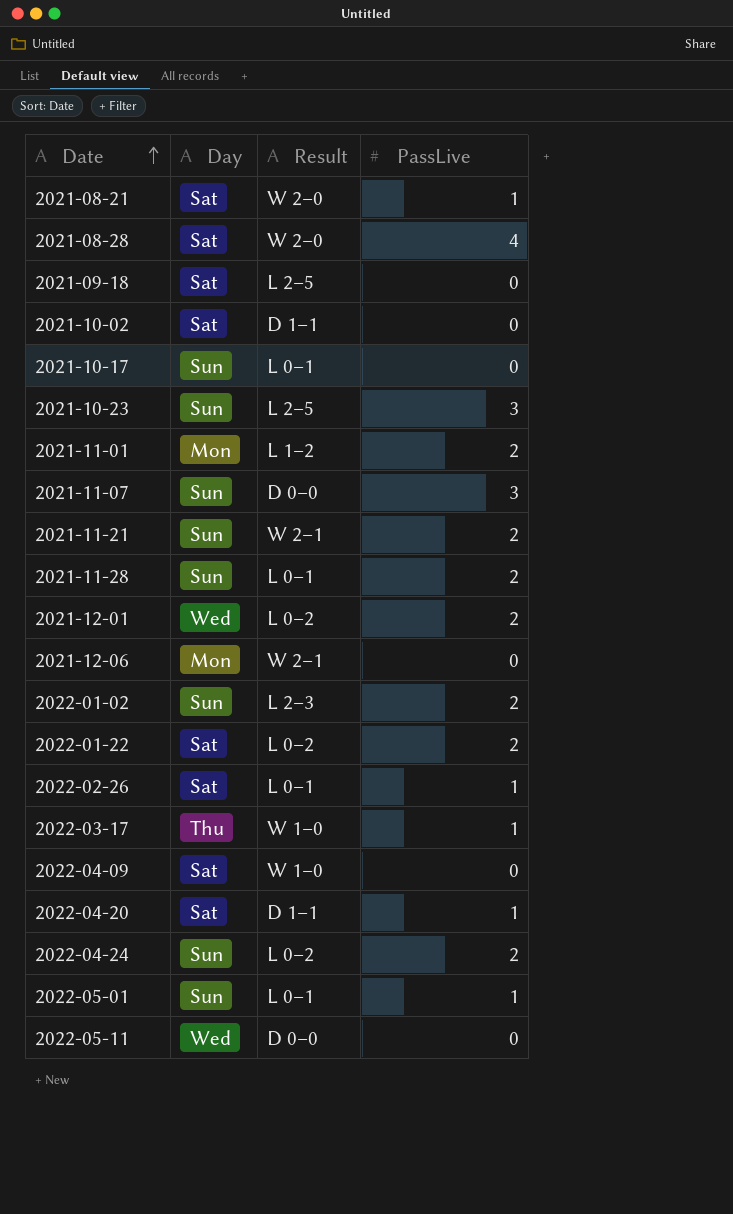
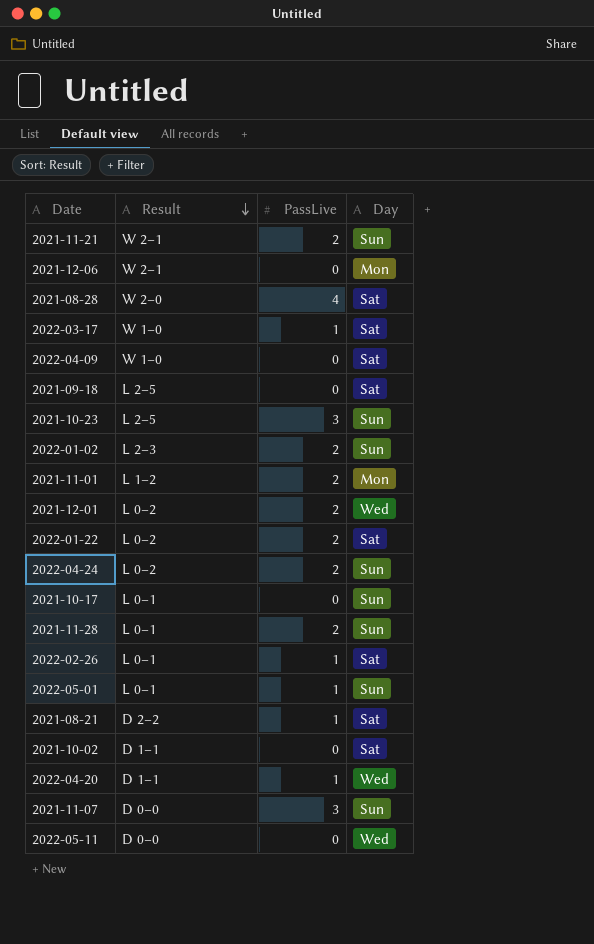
row order: Date ascending -> Result descending
column Day | position: 2 -> 4
2022-03-17 | Day: Thu -> Sat
2021-08-21 | Result: W 2–0 -> D 2–2
2022-04-20 | Day: Sat -> Wed

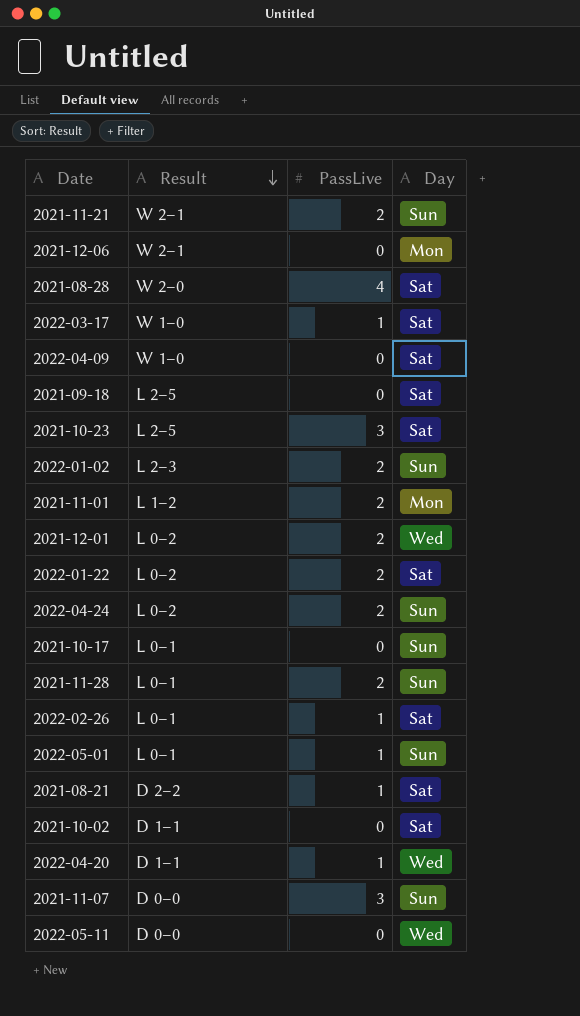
2021-10-23 | Day: Sun -> Sat

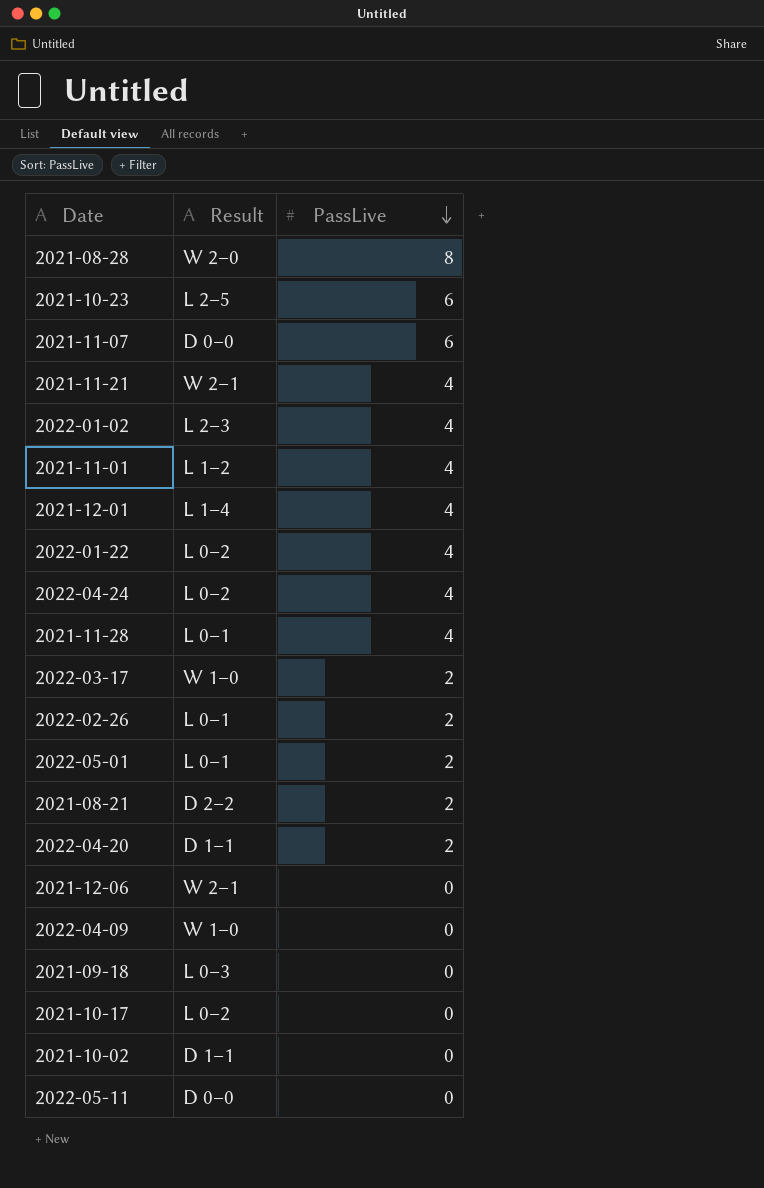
row order: Result descending -> PassLive descending
column Day | position: 4 -> none
2021-08-28 | PassLive: 4 -> 8
2021-10-23 | PassLive: 3 -> 6
2021-11-07 | PassLive: 3 -> 6
2021-11-21 | PassLive: 2 -> 4
2022-01-02 | PassLive: 2 -> 4
2021-11-01 | PassLive: 2 -> 4
2021-12-01 | Result: L 0–2 -> L 1–4
2021-12-01 | PassLive: 2 -> 4
2022-01-22 | PassLive: 2 -> 4
2022-04-24 | PassLive: 2 -> 4
2021-11-28 | PassLive: 2 -> 4
2022-03-17 | PassLive: 1 -> 2
2022-02-26 | PassLive: 1 -> 2
2022-05-01 | PassLive: 1 -> 2
2021-08-21 | PassLive: 1 -> 2
2022-04-20 | PassLive: 1 -> 2
2021-09-18 | Result: L 2–5 -> L 0–3
2021-10-17 | Result: L 0–1 -> L 0–2

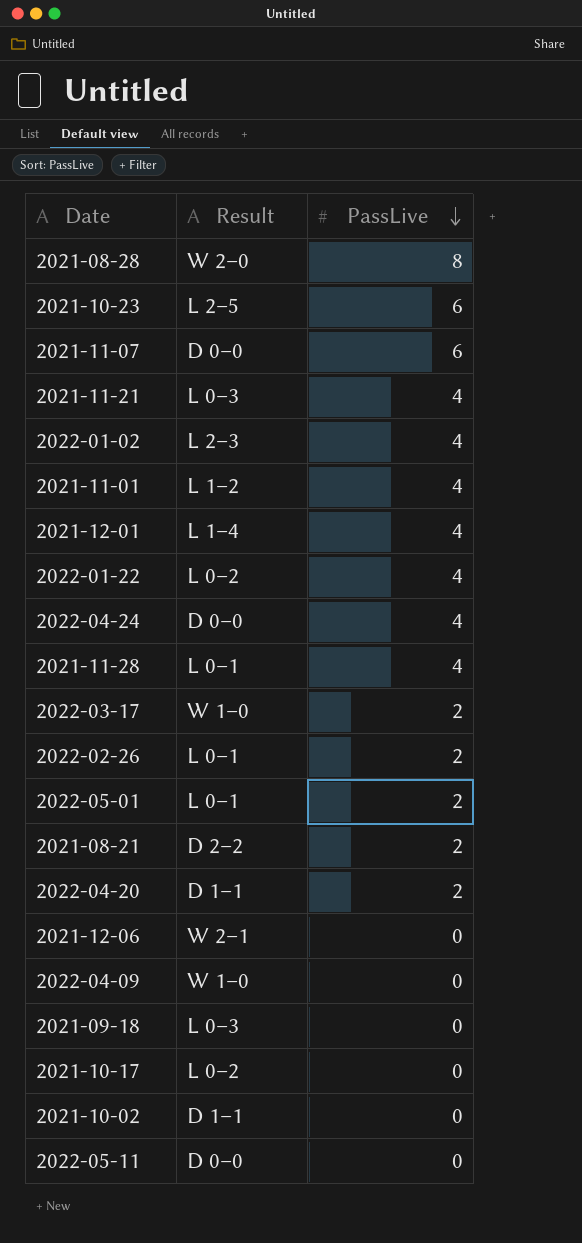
2021-11-21 | Result: W 2–1 -> L 0–3
2022-04-24 | Result: L 0–2 -> D 0–0

